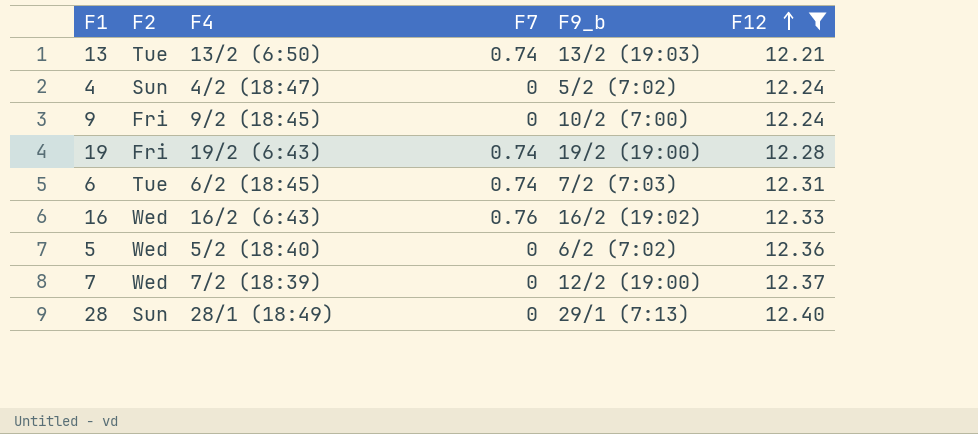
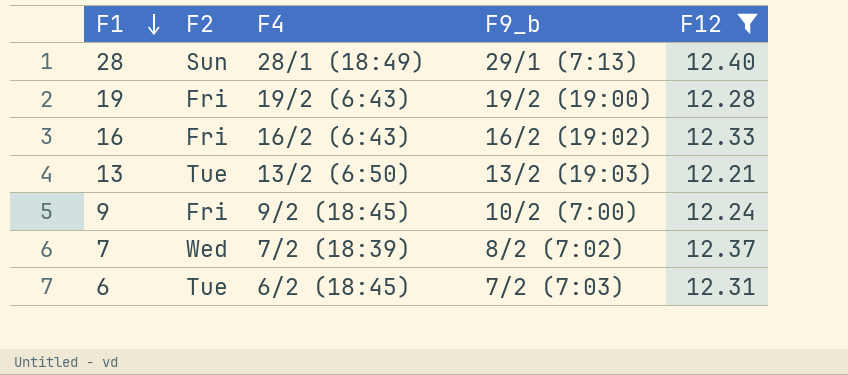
row order: F12 ascending -> F1 descending
column F7 | position: 4 -> none
row 4: Sun | 4/2 (18:47) | 0 | 5/2 (7:02) | 12.24 -> none
row 5: Wed | 5/2 (18:40) | 0 | 6/2 (7:02) | 12.36 -> none
16 | F2: Wed -> Fri
7 | F9_b: 12/2 (19:00) -> 8/2 (7:02)

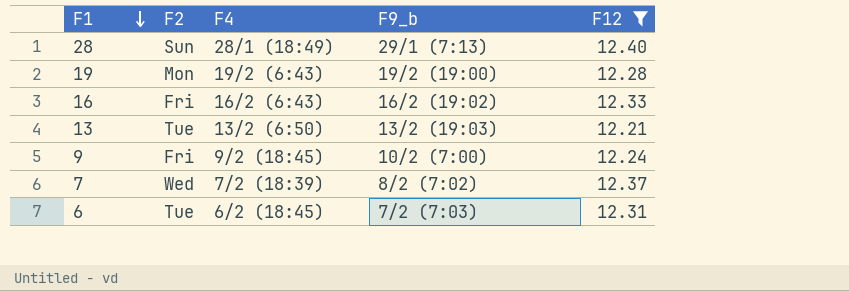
19 | F2: Fri -> Mon

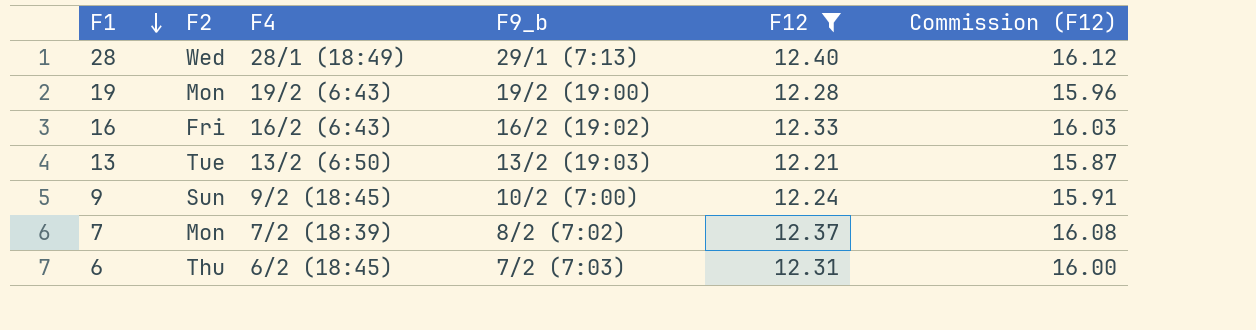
column Commission (F12) | formula: none -> [F12] * 1.3
28 | F2: Sun -> Wed
9 | F2: Fri -> Sun
7 | F2: Wed -> Mon
6 | F2: Tue -> Thu

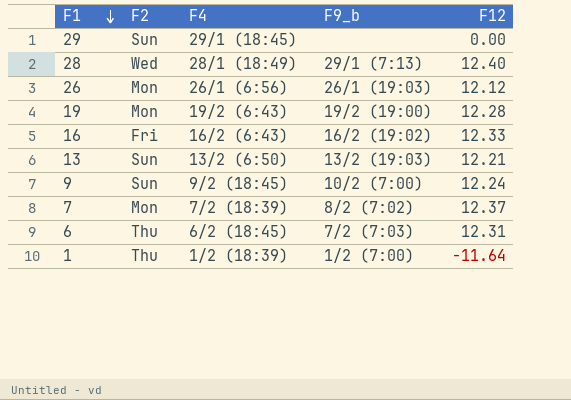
filter: F12 >= 12.21 -> none
column Commission (F12) | formula: [F12] * 1.3 -> none
13 | F2: Tue -> Sun

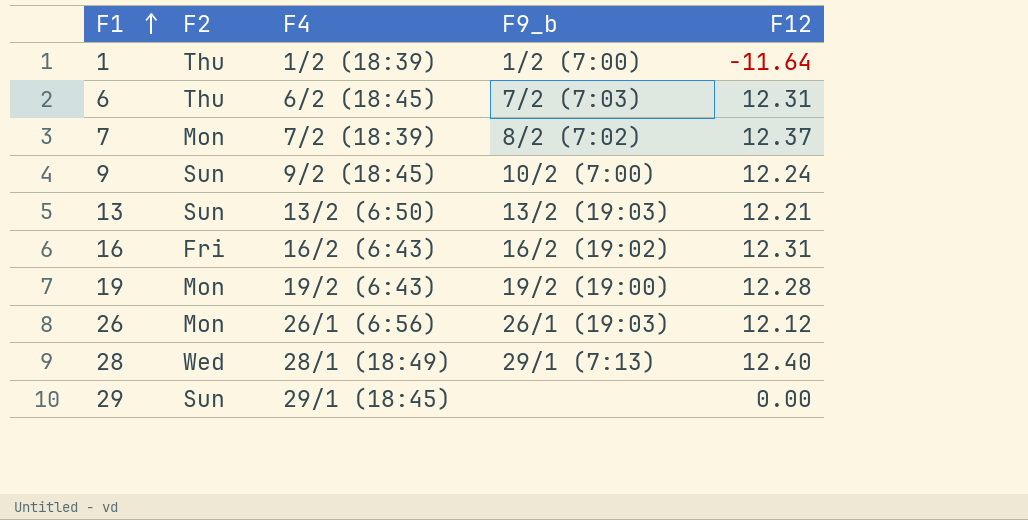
row order: F1 descending -> F1 ascending
16 | F12: 12.33 -> 12.31

